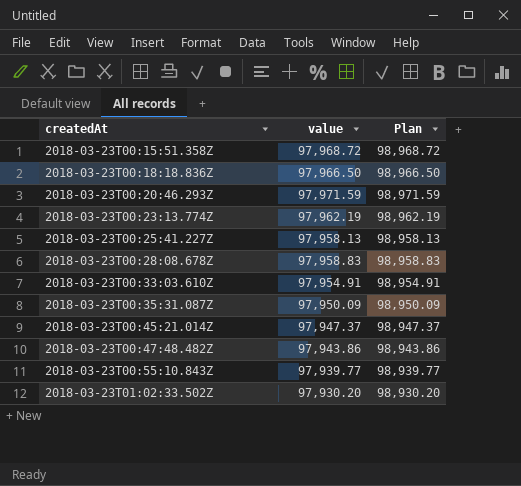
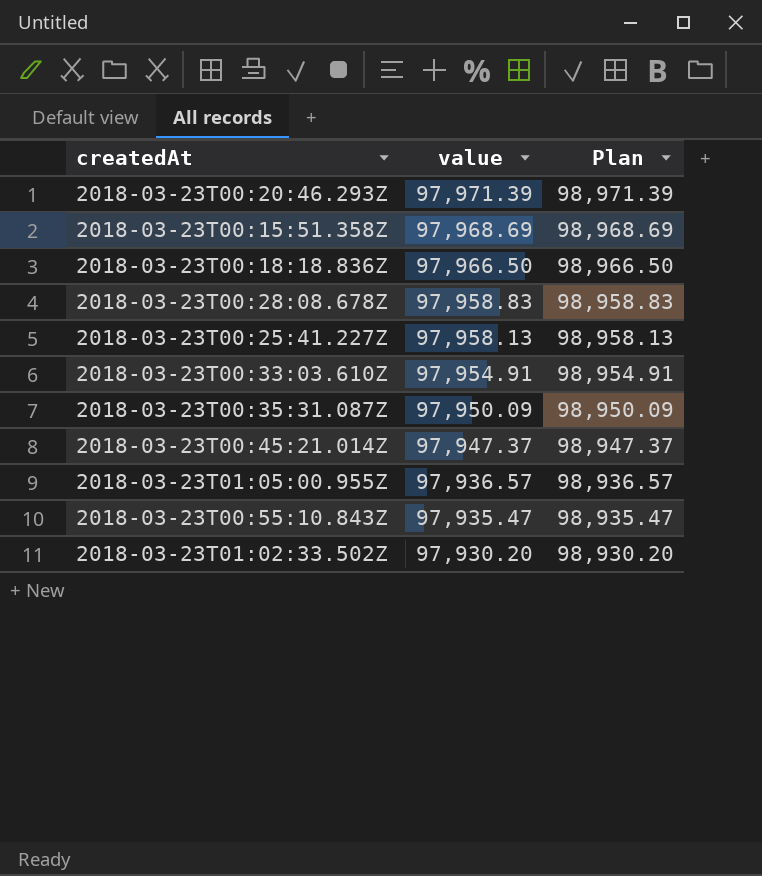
row order: createdAt ascending -> value descending
row 2018-03-23T00:23:13.774Z: 97,962.19 | 98,962.19 -> none
row 2018-03-23T00:47:48.482Z: 97,943.86 | 98,943.86 -> none
2018-03-23T00:20:46.293Z | value: 97,971.59 -> 97,971.39
2018-03-23T00:20:46.293Z | Plan: 98,971.59 -> 98,971.39
2018-03-23T00:15:51.358Z | value: 97,968.72 -> 97,968.69
2018-03-23T00:15:51.358Z | Plan: 98,968.72 -> 98,968.69
row 2018-03-23T01:05:00.955Z: none -> 97,936.57 | 98,936.57
2018-03-23T00:55:10.843Z | value: 97,939.77 -> 97,935.47
2018-03-23T00:55:10.843Z | Plan: 98,939.77 -> 98,935.47

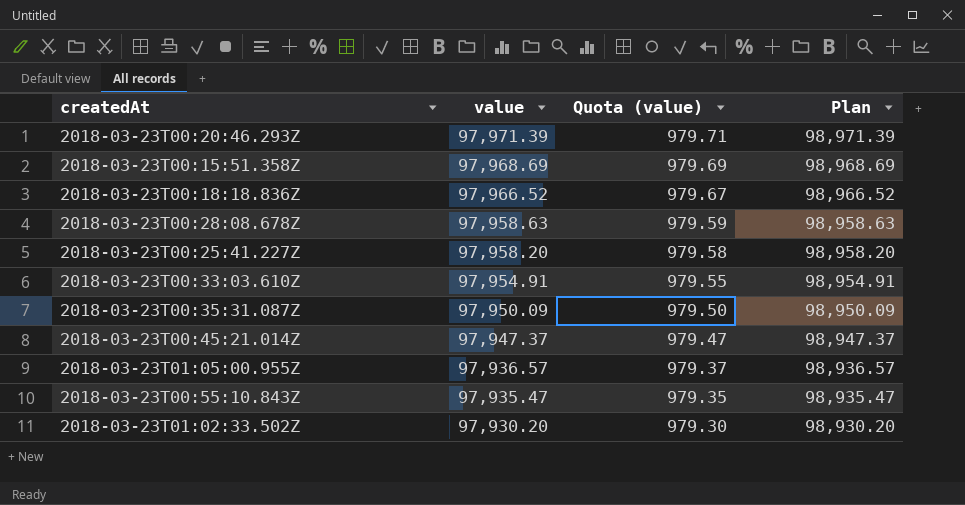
column Quota (value) | formula: none -> [value] * 0.01
2018-03-23T00:18:18.836Z | value: 97,966.50 -> 97,966.52
2018-03-23T00:18:18.836Z | Plan: 98,966.50 -> 98,966.52
2018-03-23T00:28:08.678Z | value: 97,958.83 -> 97,958.63
2018-03-23T00:28:08.678Z | Plan: 98,958.83 -> 98,958.63
2018-03-23T00:25:41.227Z | value: 97,958.13 -> 97,958.20
2018-03-23T00:25:41.227Z | Plan: 98,958.13 -> 98,958.20

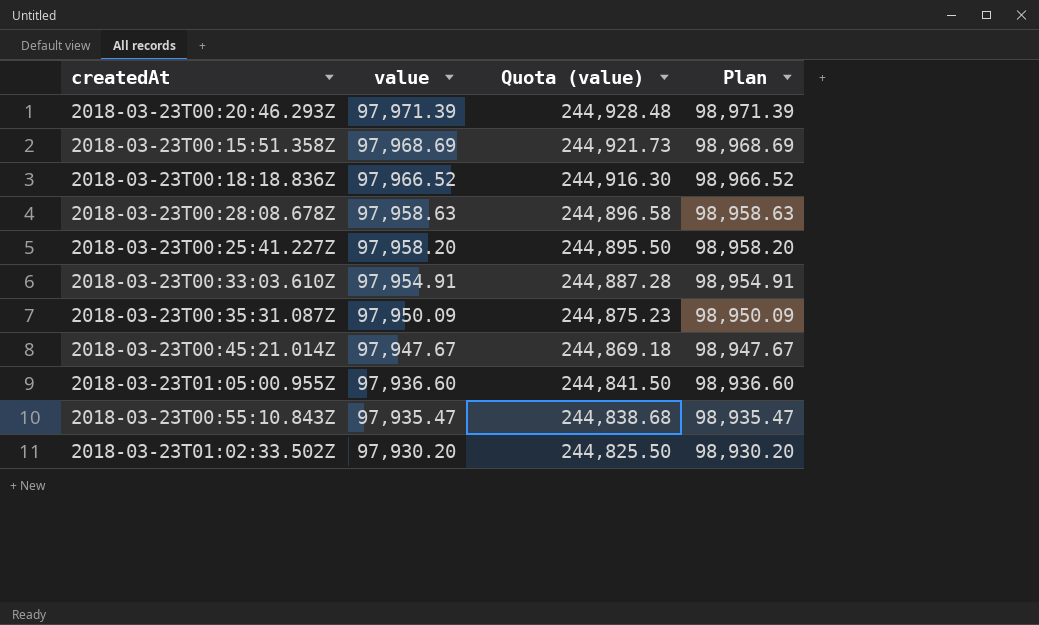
column Quota (value) | formula: [value] * 0.01 -> [value] * 2.5
2018-03-23T00:45:21.014Z | value: 97,947.37 -> 97,947.67
2018-03-23T00:45:21.014Z | Plan: 98,947.37 -> 98,947.67
2018-03-23T01:05:00.955Z | value: 97,936.57 -> 97,936.60
2018-03-23T01:05:00.955Z | Plan: 98,936.57 -> 98,936.60

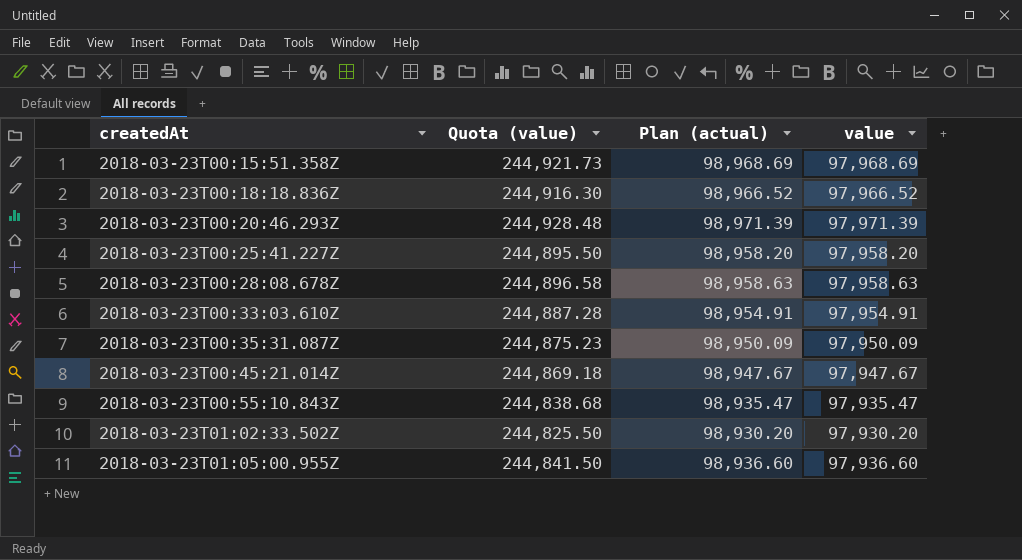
row order: value descending -> createdAt ascending
column name: Plan -> Plan (actual)
column value | position: 2 -> 4

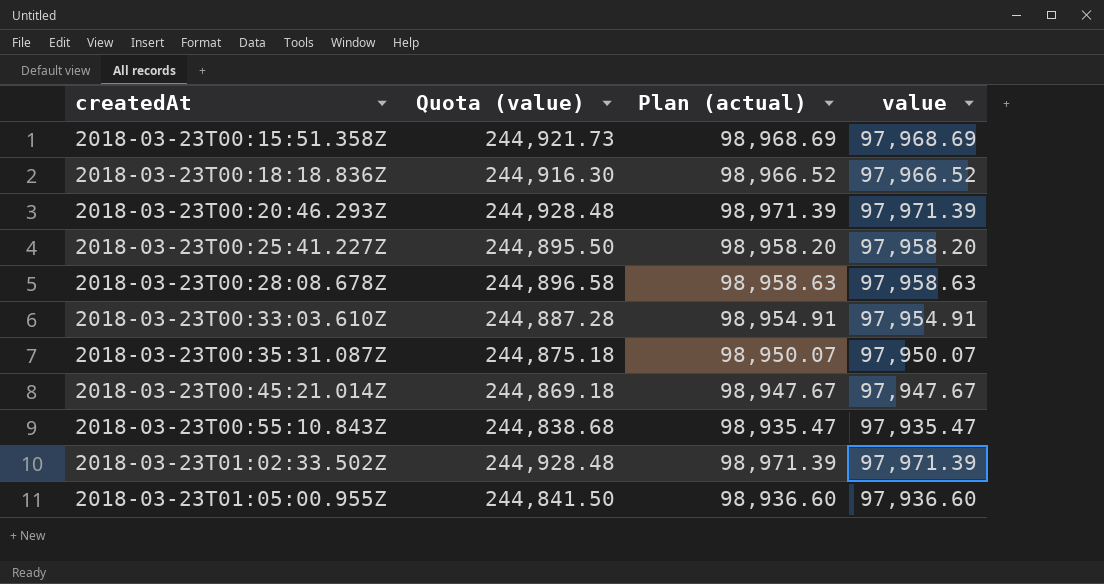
2018-03-23T00:35:31.087Z | Quota (value): 244,875.23 -> 244,875.18
2018-03-23T00:35:31.087Z | Plan (actual): 98,950.09 -> 98,950.07
2018-03-23T00:35:31.087Z | value: 97,950.09 -> 97,950.07
2018-03-23T01:02:33.502Z | Quota (value): 244,825.50 -> 244,928.48
2018-03-23T01:02:33.502Z | Plan (actual): 98,930.20 -> 98,971.39
2018-03-23T01:02:33.502Z | value: 97,930.20 -> 97,971.39

